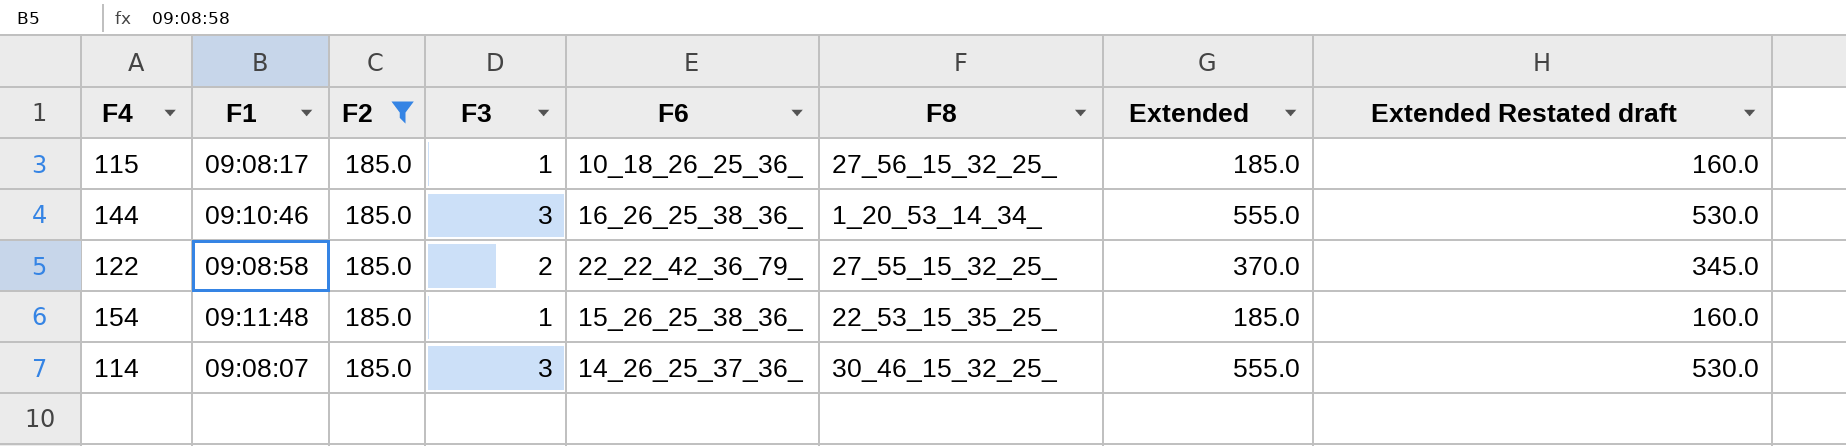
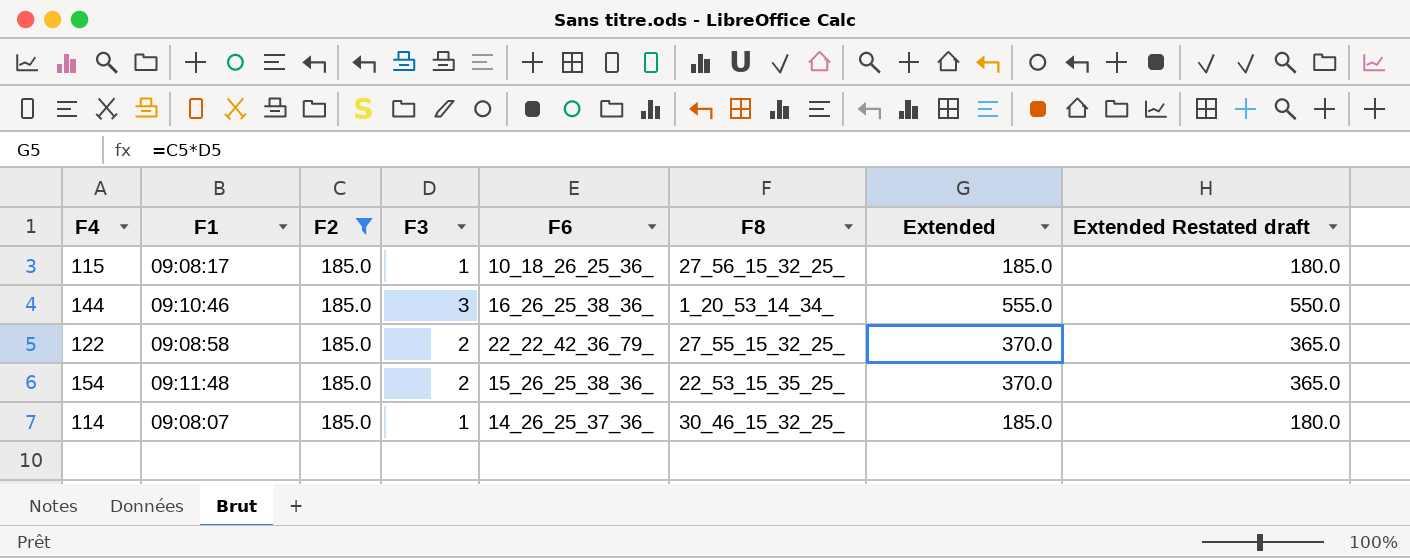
column Extended Restated draft | formula: [Extended] - 25 -> [Extended] - 5
154 | F3: 1 -> 2
154 | Extended: 185.0 -> 370.0
114 | F3: 3 -> 1
114 | Extended: 555.0 -> 185.0

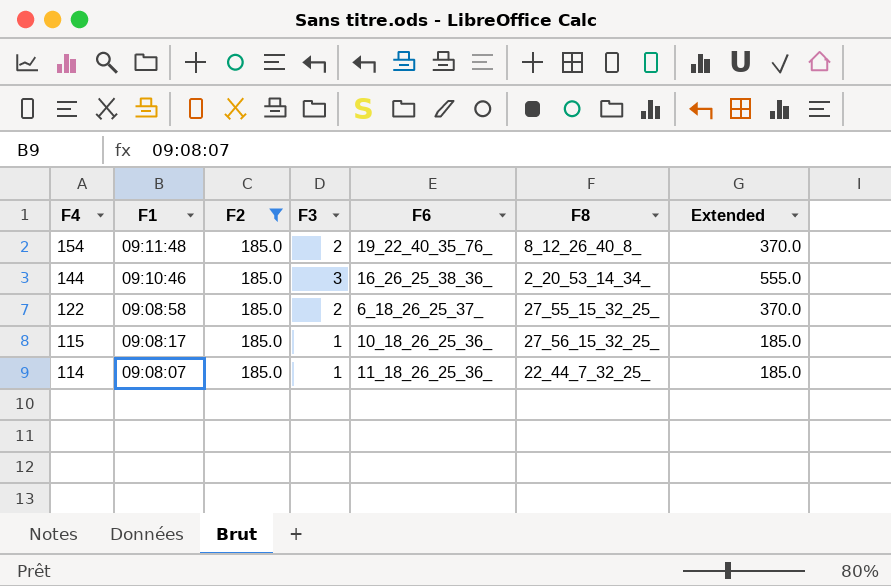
row order: none -> F4 descending
column Extended Restated draft | formula: [Extended] - 5 -> none
154 | F6: 15_26_25_38_36_ -> 19_22_40_35_76_
154 | F8: 22_53_15_35_25_ -> 8_12_26_40_8_
144 | F8: 1_20_53_14_34_ -> 2_20_53_14_34_
122 | F6: 22_22_42_36_79_ -> 6_18_26_25_37_
114 | F6: 14_26_25_37_36_ -> 11_18_26_25_36_
114 | F8: 30_46_15_32_25_ -> 22_44_7_32_25_

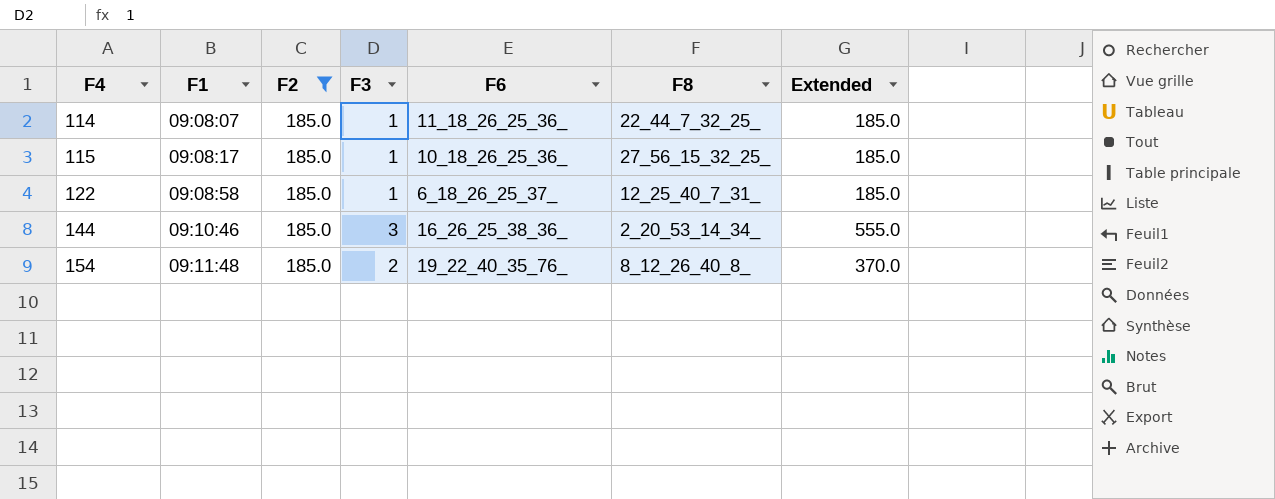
row order: F4 descending -> F4 ascending
122 | F3: 2 -> 1
122 | F8: 27_55_15_32_25_ -> 12_25_40_7_31_
122 | Extended: 370.0 -> 185.0

